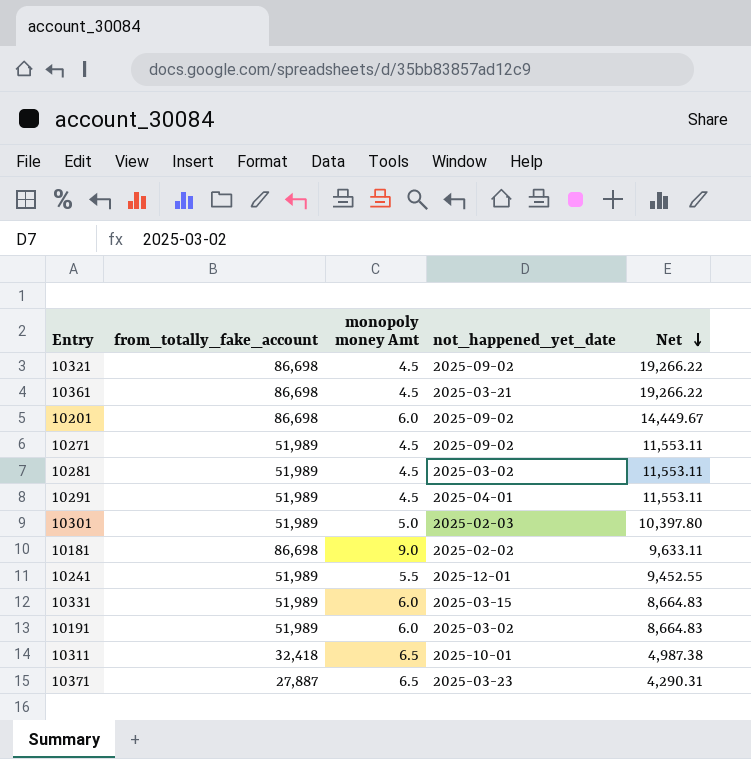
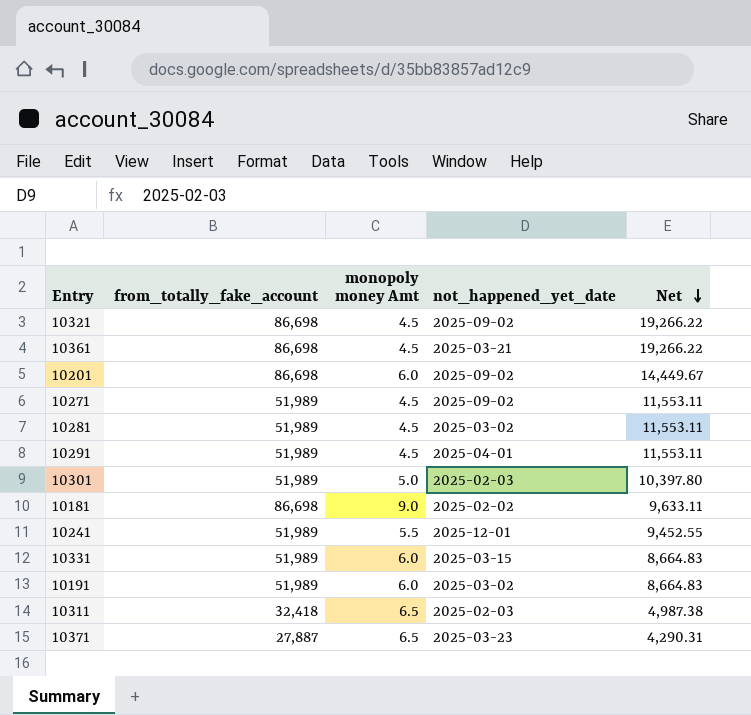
10311 | not_happened_yet_date: 2025-10-01 -> 2025-02-03

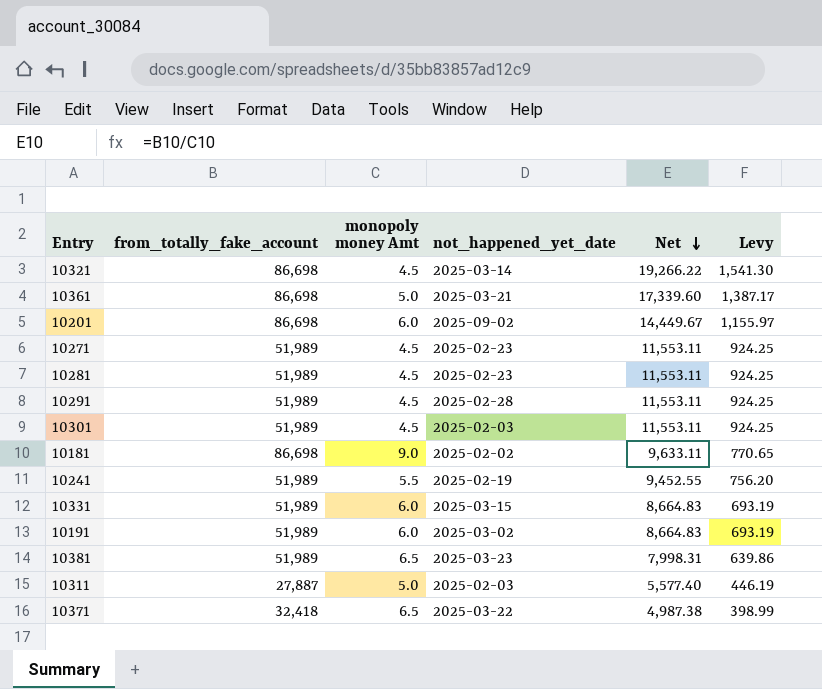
column Levy | formula: none -> [Net] * 0.08
10321 | not_happened_yet_date: 2025-09-02 -> 2025-03-14
10361 | monopoly money Amt: 4.5 -> 5.0
10361 | Net: 19,266.22 -> 17,339.60
10271 | not_happened_yet_date: 2025-09-02 -> 2025-02-23
10281 | not_happened_yet_date: 2025-03-02 -> 2025-02-23
10291 | not_happened_yet_date: 2025-04-01 -> 2025-02-28
10301 | monopoly money Amt: 5.0 -> 4.5
10301 | Net: 10,397.80 -> 11,553.11
10241 | not_happened_yet_date: 2025-12-01 -> 2025-02-19
row 10381: none -> 51,989 | 6.5 | 2025-03-23 | 7,998.31 | 639.86
10311 | from_totally_fake_account: 32,418 -> 27,887
10311 | monopoly money Amt: 6.5 -> 5.0
10311 | Net: 4,987.38 -> 5,577.40
10371 | from_totally_fake_account: 27,887 -> 32,418
10371 | not_happened_yet_date: 2025-03-23 -> 2025-03-22
10371 | Net: 4,290.31 -> 4,987.38

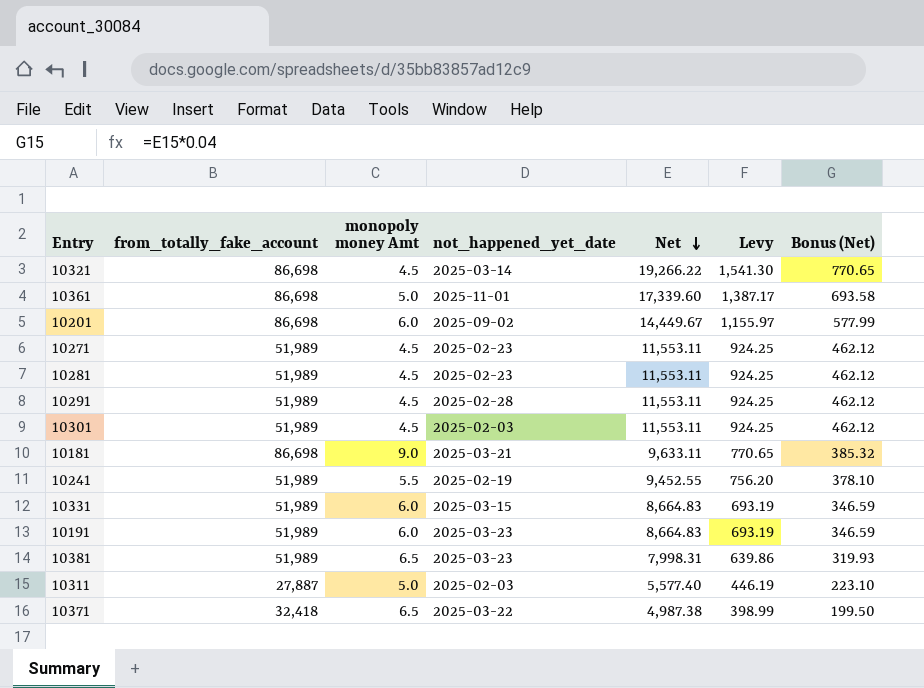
column Bonus (Net) | formula: none -> [Net] * 0.04
10361 | not_happened_yet_date: 2025-03-21 -> 2025-11-01
10181 | not_happened_yet_date: 2025-02-02 -> 2025-03-21
10191 | not_happened_yet_date: 2025-03-02 -> 2025-03-23

